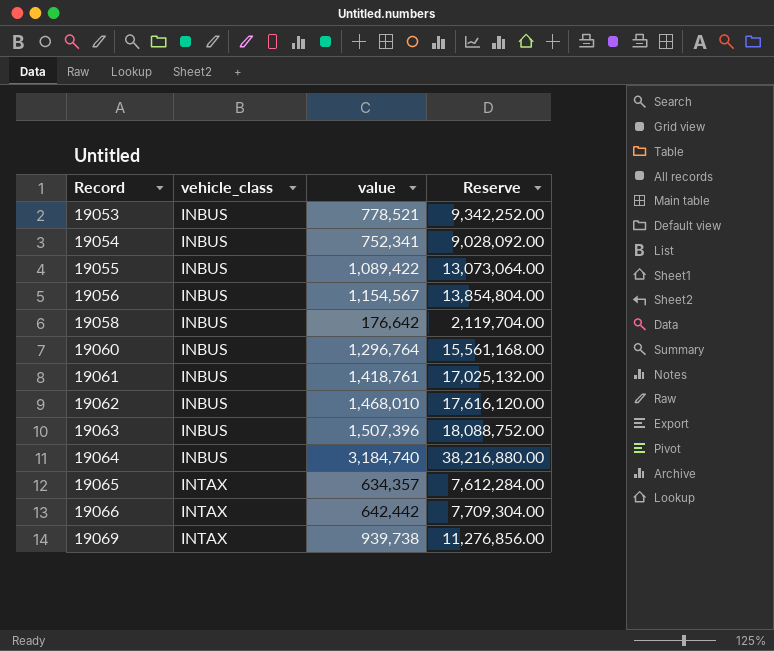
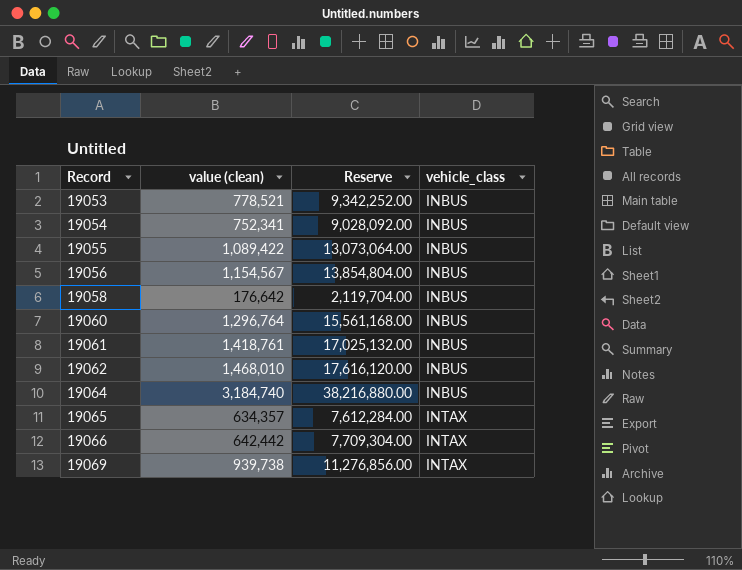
column name: value -> value (clean)
column vehicle_class | position: 2 -> 4
row 19063: INBUS | 1,507,396 | 18,088,752.00 -> none

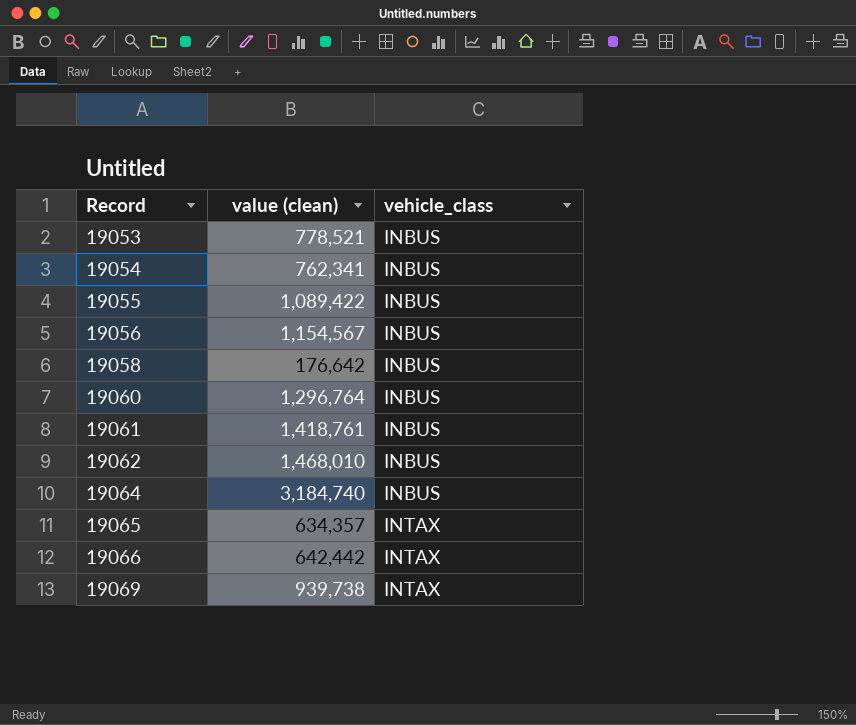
column Reserve | formula: [value (clean)] * 12 -> none
19054 | value (clean): 752,341 -> 762,341

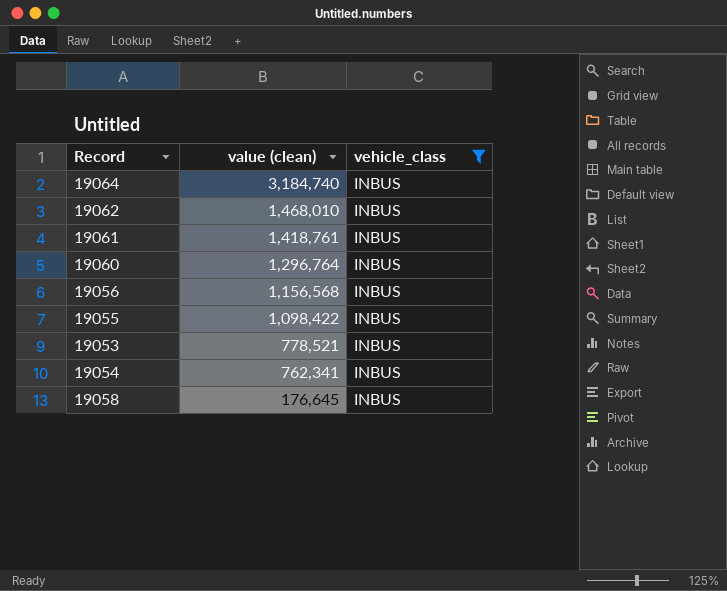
filter: none -> vehicle_class = INBUS
row order: Record ascending -> value (clean) descending
19056 | value (clean): 1,154,567 -> 1,156,568
19055 | value (clean): 1,089,422 -> 1,098,422
19058 | value (clean): 176,642 -> 176,645

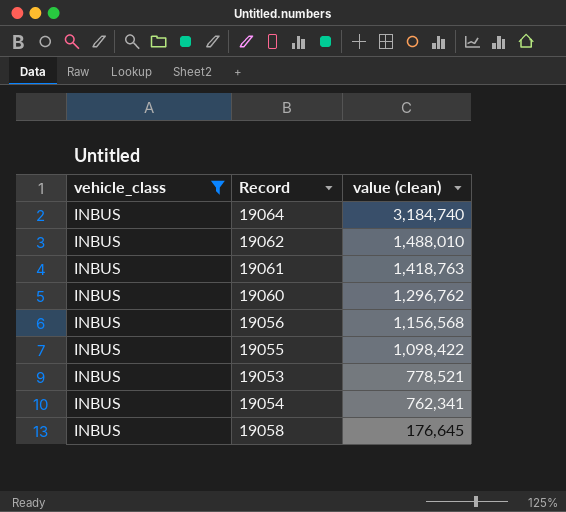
column vehicle_class | position: 3 -> 1
19062 | value (clean): 1,468,010 -> 1,488,010
19061 | value (clean): 1,418,761 -> 1,418,763
19060 | value (clean): 1,296,764 -> 1,296,762

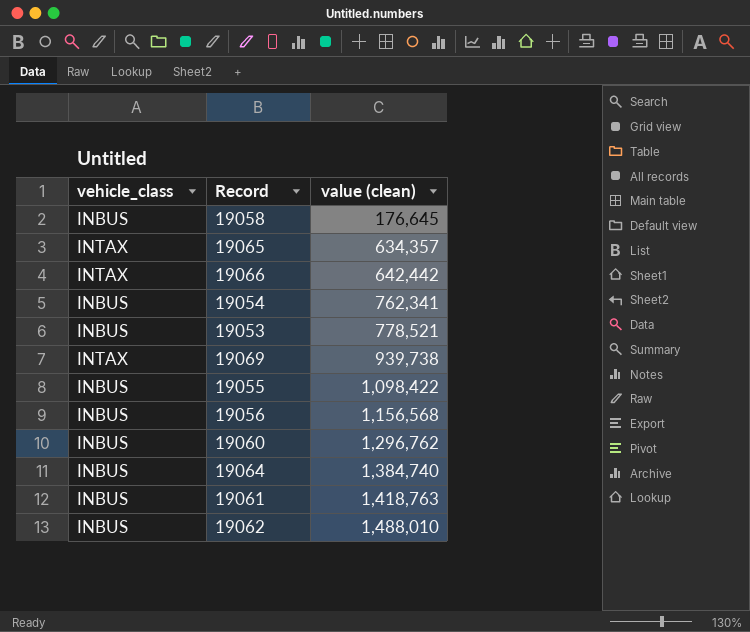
filter: vehicle_class = INBUS -> none
row order: value (clean) descending -> value (clean) ascending
19064 | value (clean): 3,184,740 -> 1,384,740

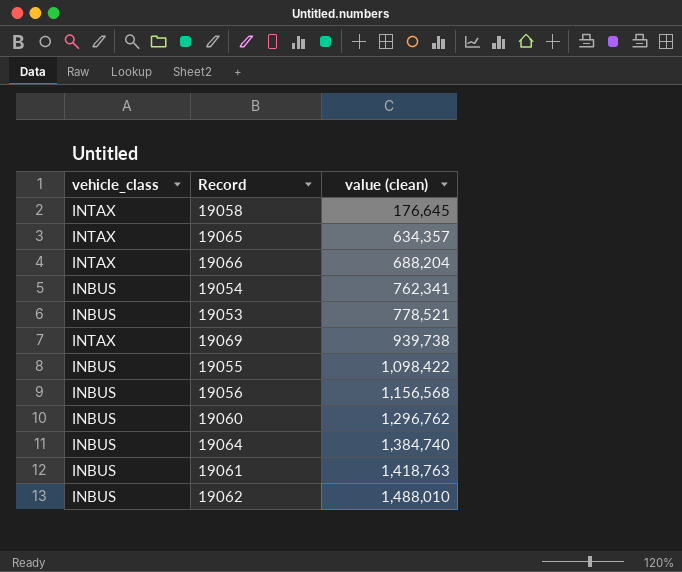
19058 | vehicle_class: INBUS -> INTAX
19066 | value (clean): 642,442 -> 688,204

